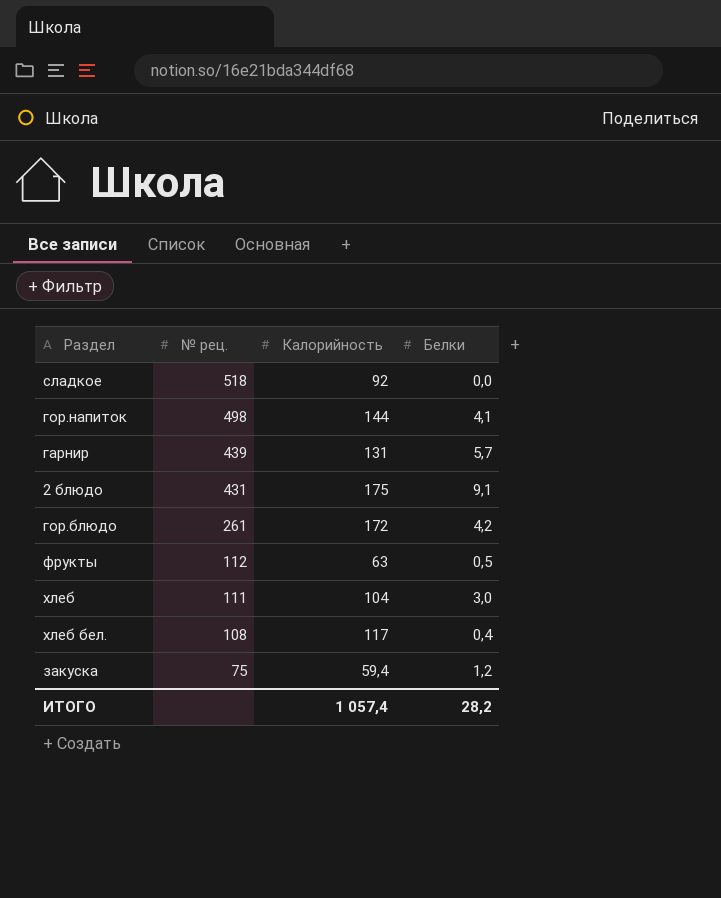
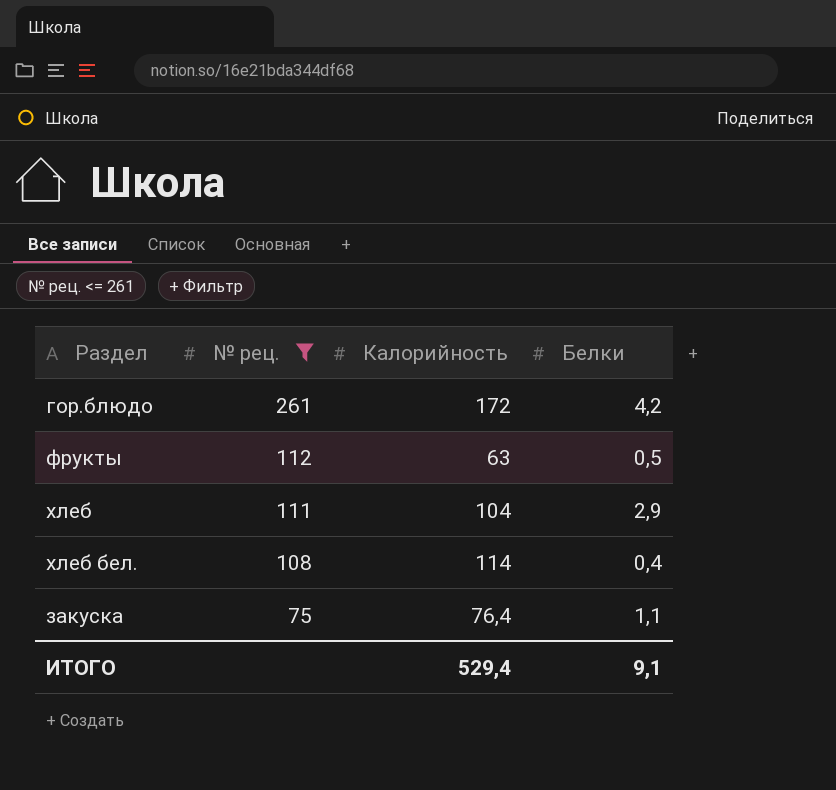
filter: none -> № рец. <= 261
хлеб | Белки: 3,0 -> 2,9
хлеб бел. | Калорийность: 117 -> 114
закуска | Калорийность: 59,4 -> 76,4
закуска | Белки: 1,2 -> 1,1
ИТОГО | Калорийность: 1 057,4 -> 529,4
ИТОГО | Белки: 28,2 -> 9,1

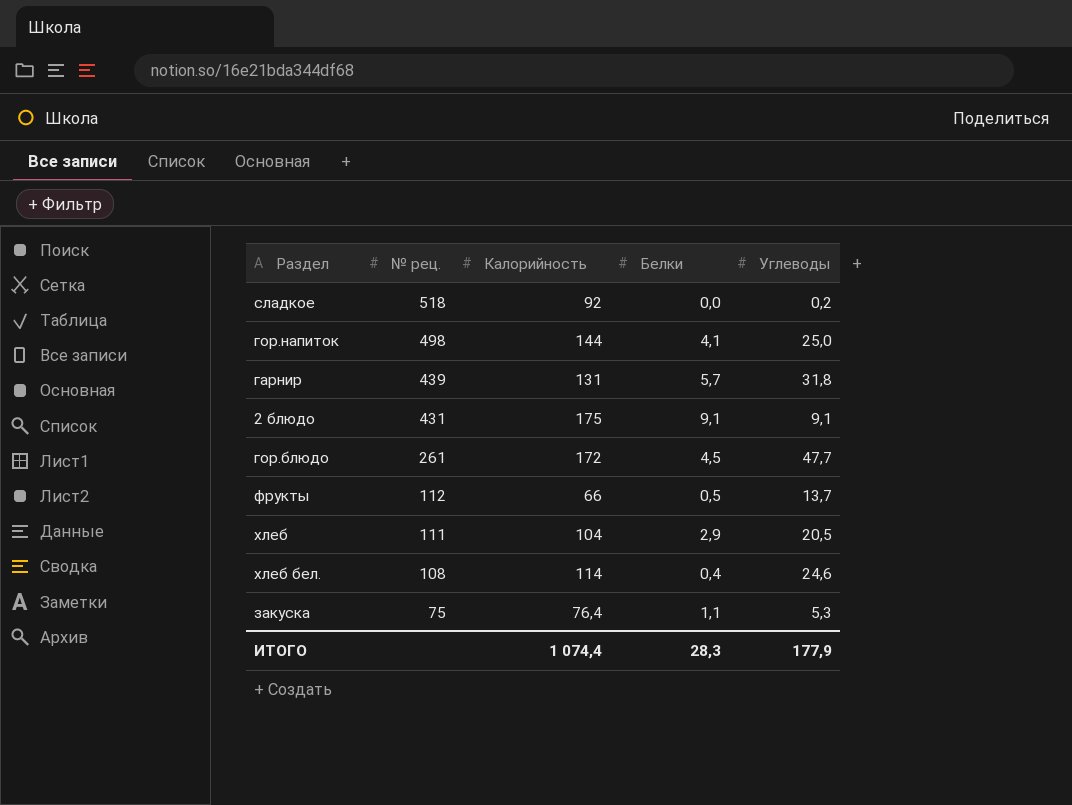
filter: № рец. <= 261 -> none
column Углеводы | position: none -> 5
гор.блюдо | Белки: 4,2 -> 4,5
фрукты | Калорийность: 63 -> 66
ИТОГО | Калорийность: 529,4 -> 1 074,4
ИТОГО | Белки: 9,1 -> 28,3

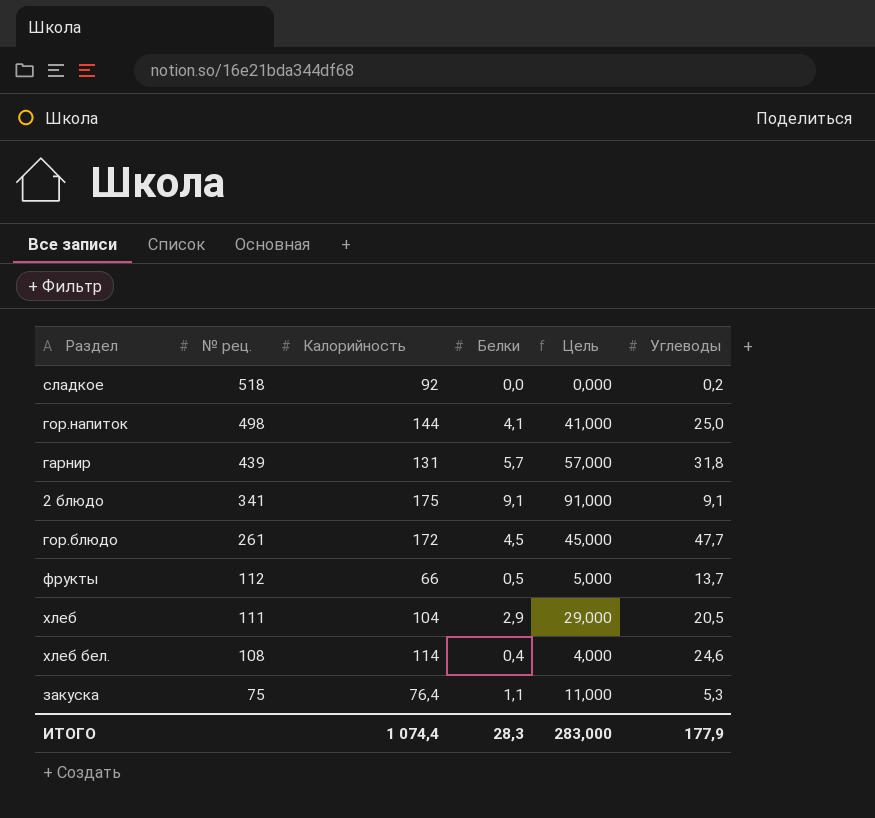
column Цель | formula: none -> [Белки] * 10
2 блюдо | № рец.: 431 -> 341

